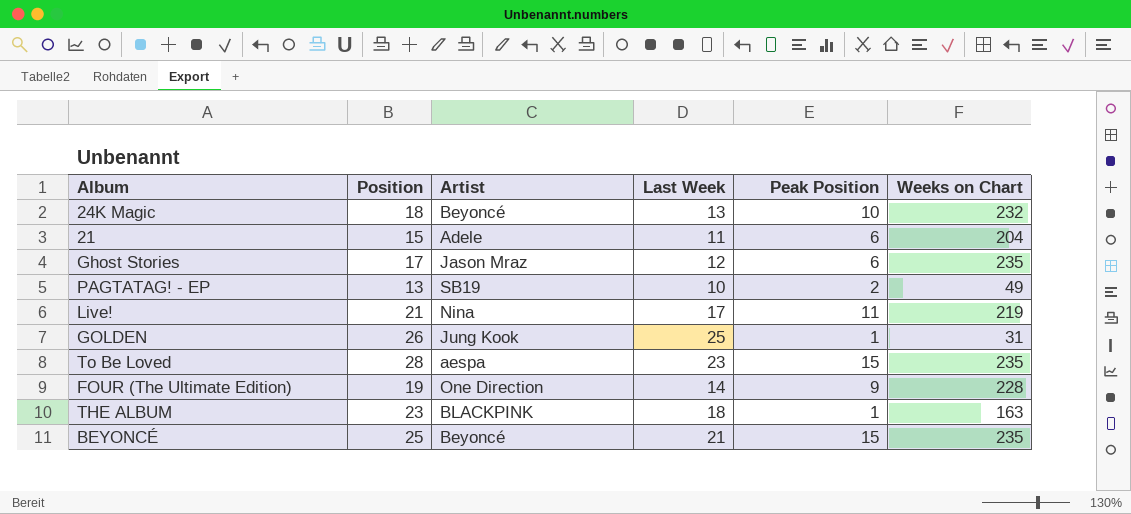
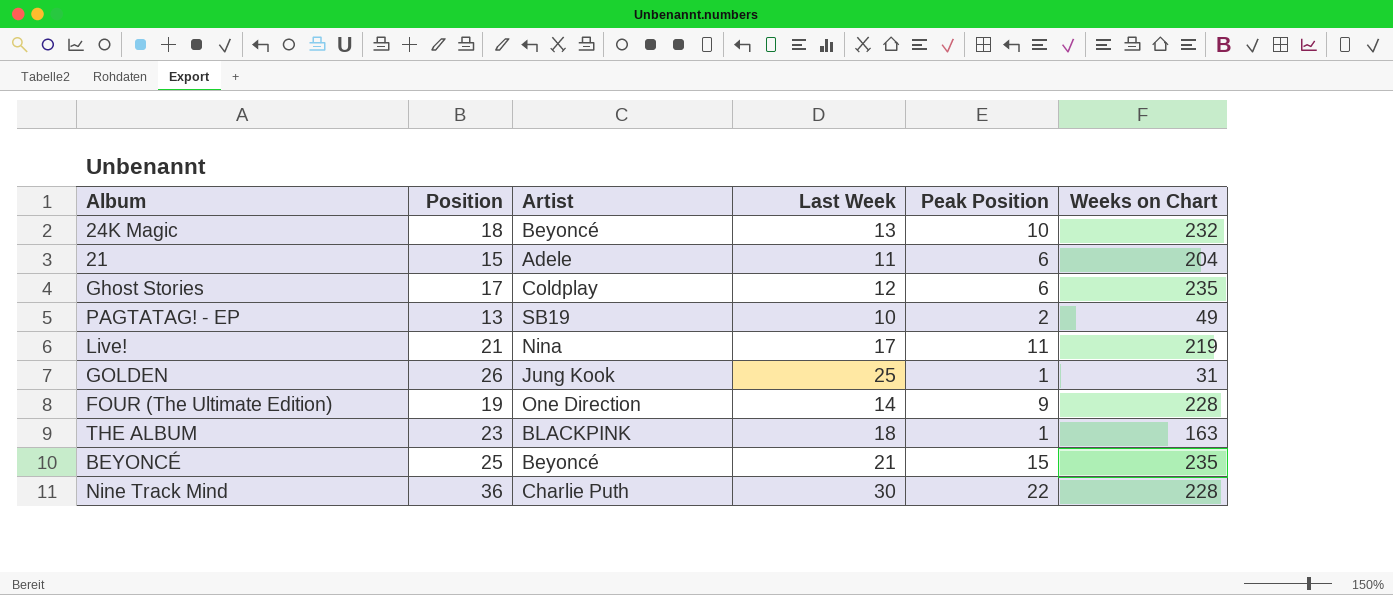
row To Be Loved: 28 | aespa | 23 | 15 | 235 -> none
Ghost Stories | Artist: Jason Mraz -> Coldplay
row Nine Track Mind: none -> 36 | Charlie Puth | 30 | 22 | 228

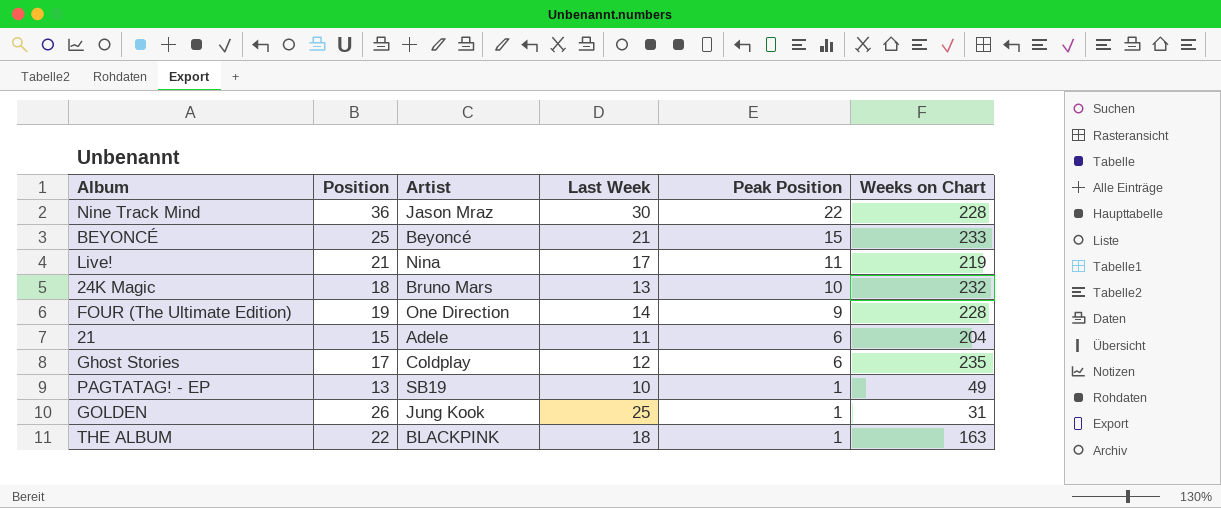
row order: none -> Peak Position descending
Nine Track Mind | Artist: Charlie Puth -> Jason Mraz
BEYONCÉ | Weeks on Chart: 235 -> 233
24K Magic | Artist: Beyoncé -> Bruno Mars
PAGTATAG! - EP | Peak Position: 2 -> 1
THE ALBUM | Position: 23 -> 22

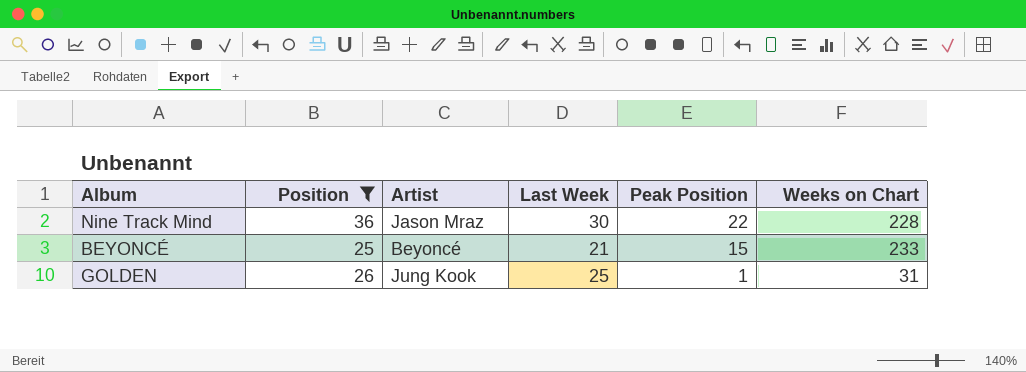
filter: none -> Position >= 25

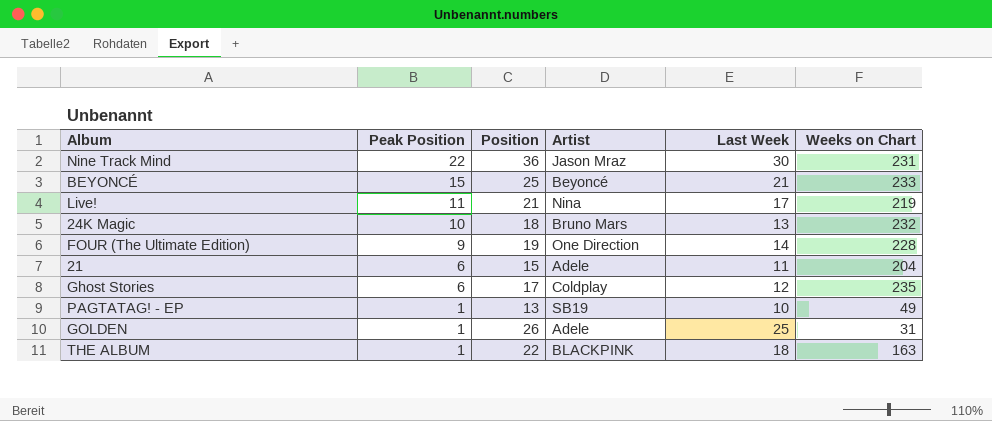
filter: Position >= 25 -> none
column Peak Position | position: 5 -> 2
Nine Track Mind | Weeks on Chart: 228 -> 231
GOLDEN | Artist: Jung Kook -> Adele

